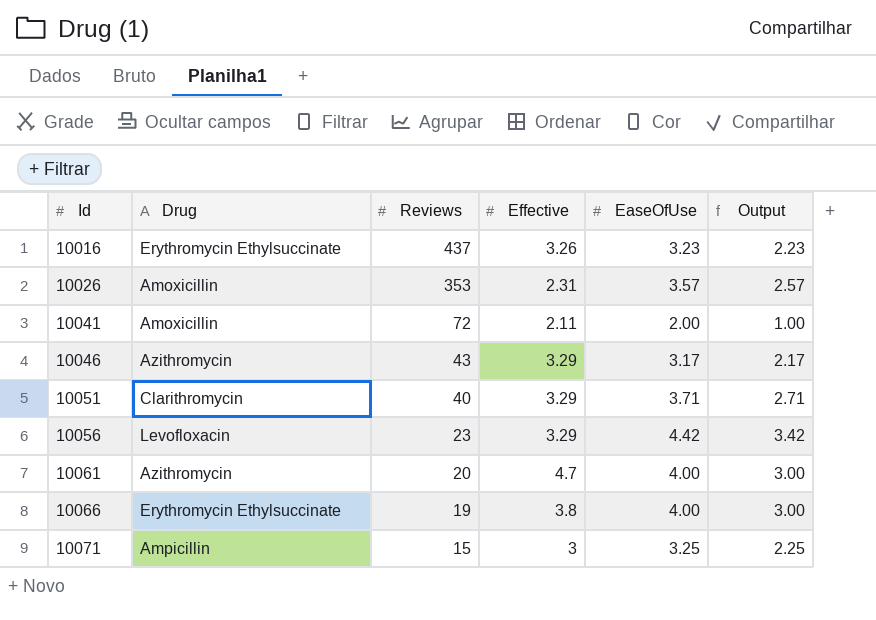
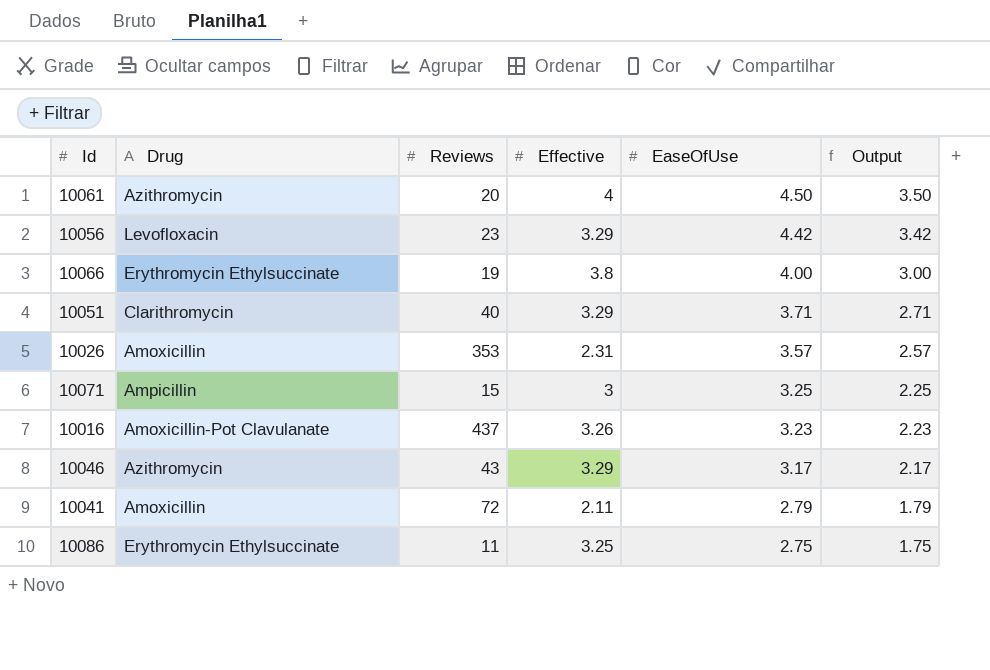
row order: Id ascending -> EaseOfUse descending
10061 | Effective: 4.7 -> 4
10061 | EaseOfUse: 4.00 -> 4.50
10061 | Output: 3.00 -> 3.50
10016 | Drug: Erythromycin Ethylsuccinate -> Amoxicillin-Pot Clavulanate
10041 | EaseOfUse: 2.00 -> 2.79
10041 | Output: 1.00 -> 1.79
row 10086: none -> Erythromycin Ethylsuccinate | 11 | 3.25 | 2.75 | 1.75

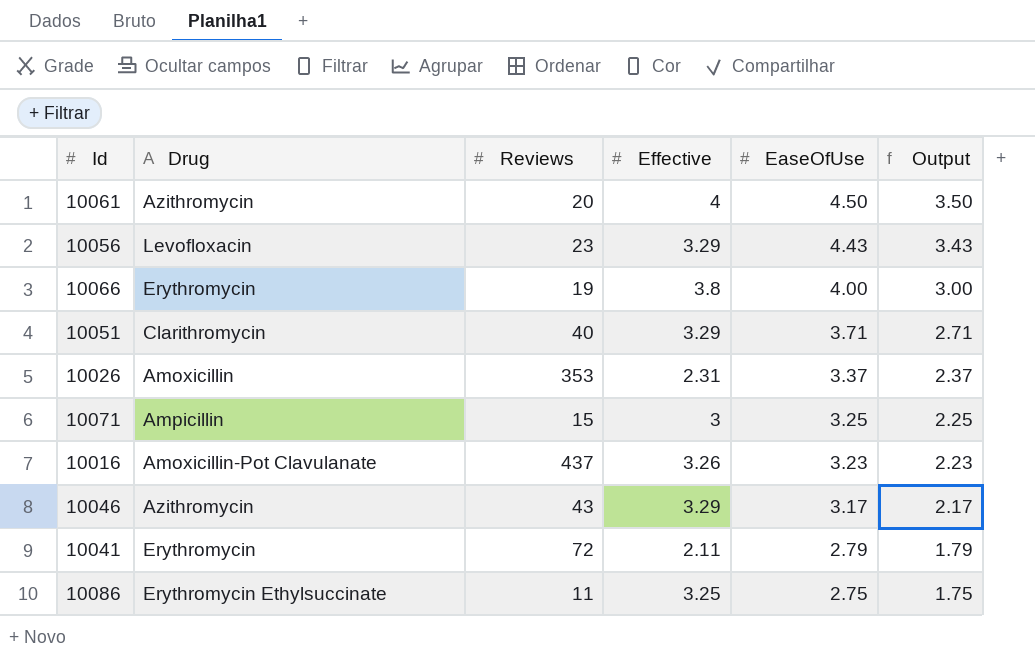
10056 | EaseOfUse: 4.42 -> 4.43
10056 | Output: 3.42 -> 3.43
10066 | Drug: Erythromycin Ethylsuccinate -> Erythromycin
10026 | EaseOfUse: 3.57 -> 3.37
10026 | Output: 2.57 -> 2.37
10041 | Drug: Amoxicillin -> Erythromycin

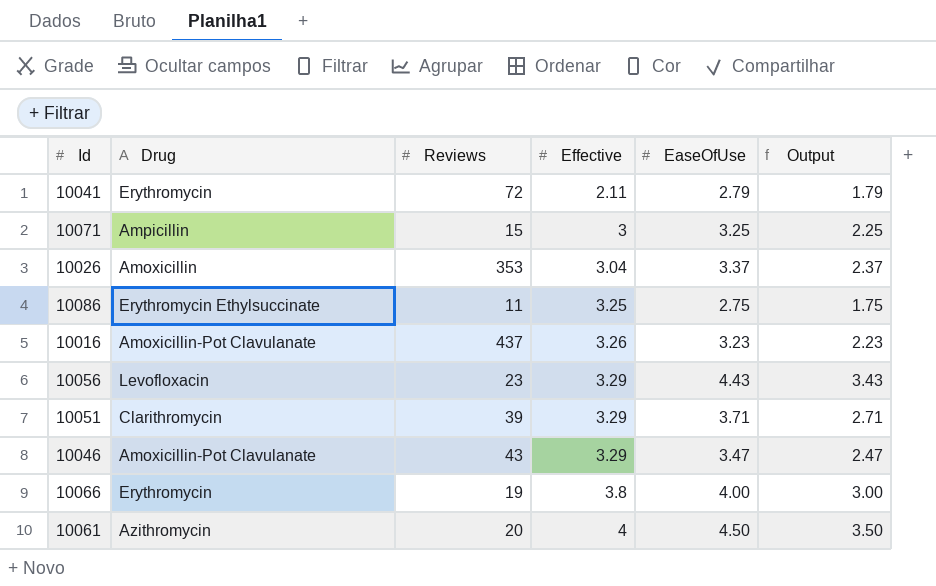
row order: EaseOfUse descending -> Effective ascending
10026 | Effective: 2.31 -> 3.04
10051 | Reviews: 40 -> 39
10046 | Drug: Azithromycin -> Amoxicillin-Pot Clavulanate
10046 | EaseOfUse: 3.17 -> 3.47
10046 | Output: 2.17 -> 2.47

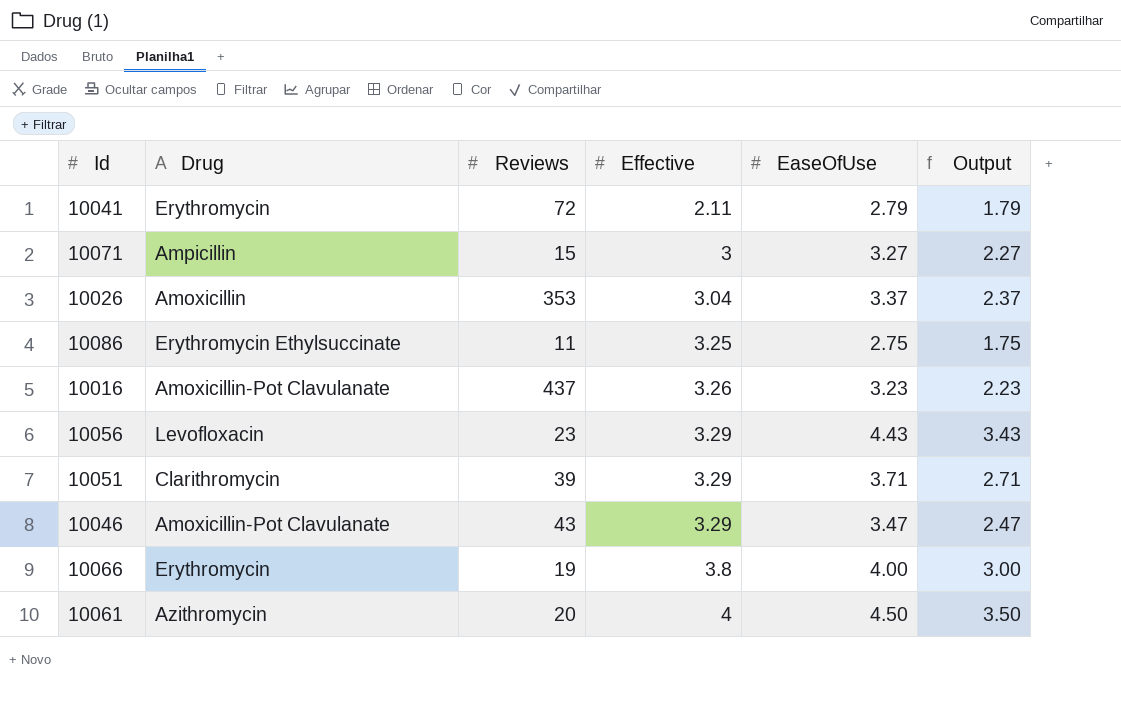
10071 | EaseOfUse: 3.25 -> 3.27
10071 | Output: 2.25 -> 2.27

